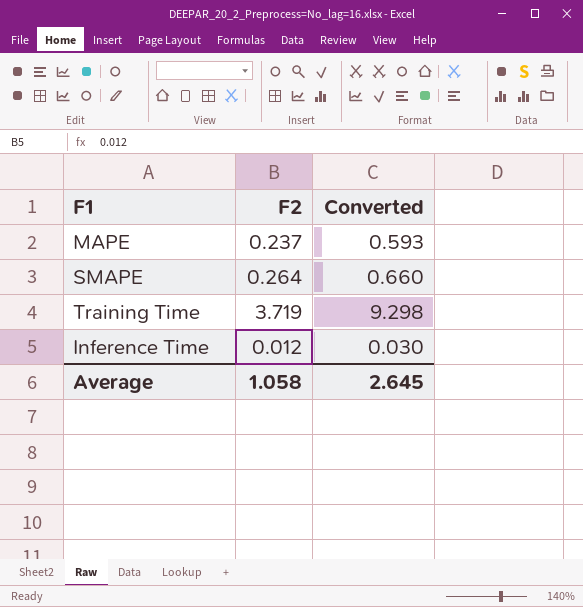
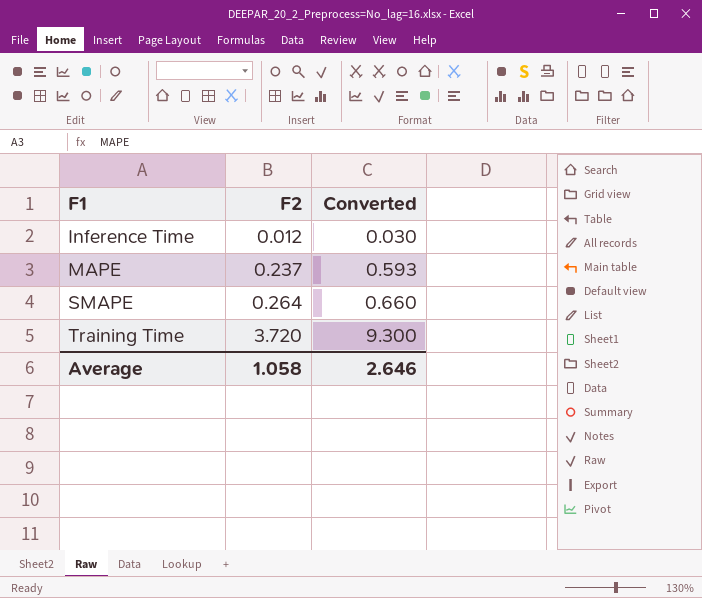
row order: none -> F1 ascending
Training Time | F2: 3.719 -> 3.720
Training Time | Converted: 9.298 -> 9.300
Average | Converted: 2.645 -> 2.646

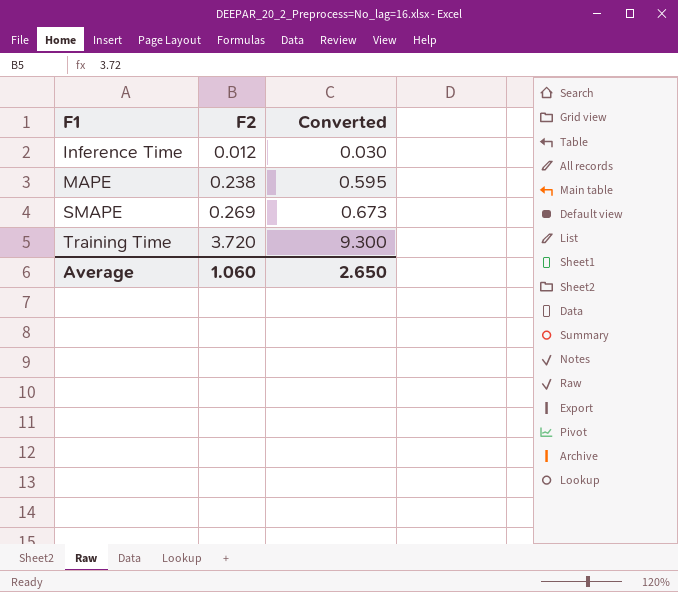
MAPE | F2: 0.237 -> 0.238
MAPE | Converted: 0.593 -> 0.595
SMAPE | F2: 0.264 -> 0.269
SMAPE | Converted: 0.660 -> 0.673
Average | F2: 1.058 -> 1.060
Average | Converted: 2.646 -> 2.650

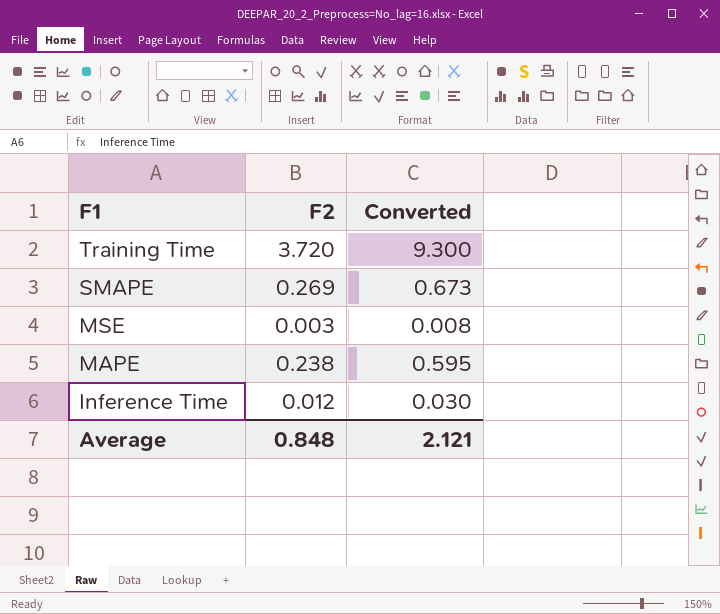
row order: F1 ascending -> F1 descending
row MSE: none -> 0.003 | 0.008
Average | F2: 1.060 -> 0.848
Average | Converted: 2.650 -> 2.121

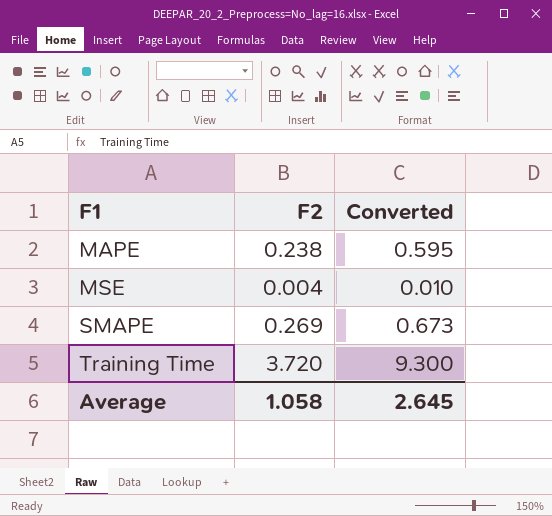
row order: F1 descending -> F1 ascending
row Inference Time: 0.012 | 0.030 -> none
MSE | F2: 0.003 -> 0.004
MSE | Converted: 0.008 -> 0.010
Average | F2: 0.848 -> 1.058
Average | Converted: 2.121 -> 2.645

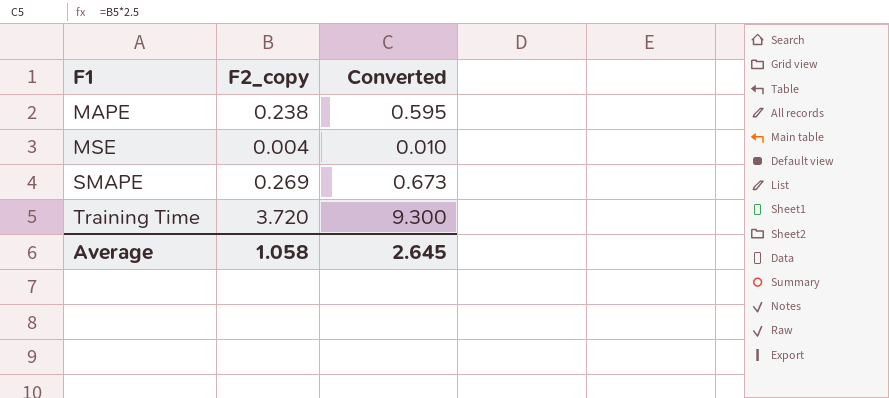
column name: F2 -> F2_copy

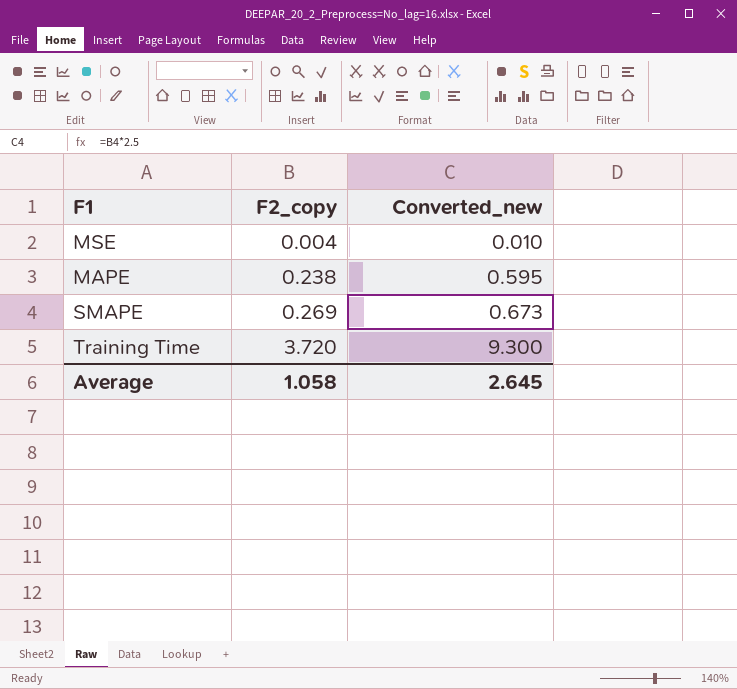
row order: F1 ascending -> F2_copy ascending
column name: Converted -> Converted_new

